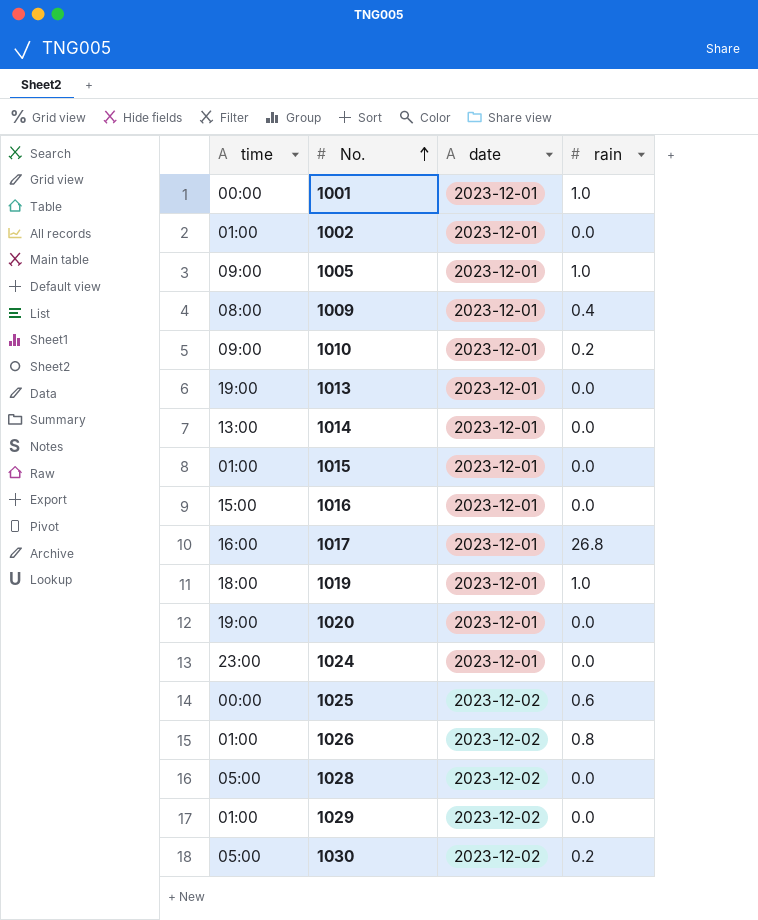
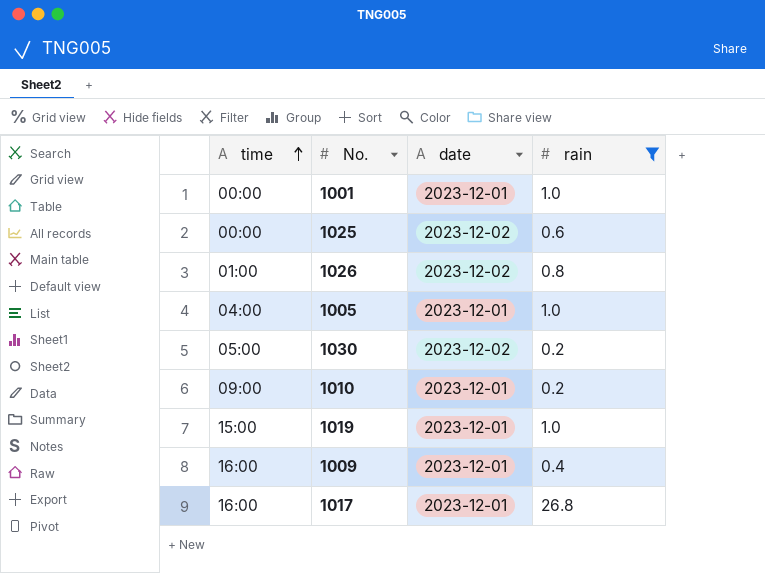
filter: none -> rain != 0.0
row order: No. ascending -> time ascending
1005 | time: 09:00 -> 04:00
1019 | time: 18:00 -> 15:00
1009 | time: 08:00 -> 16:00

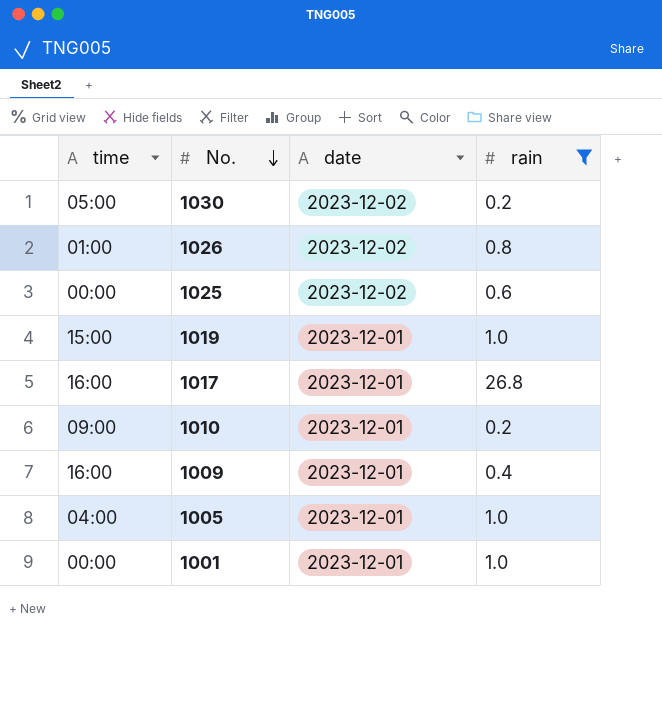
row order: time ascending -> No. descending

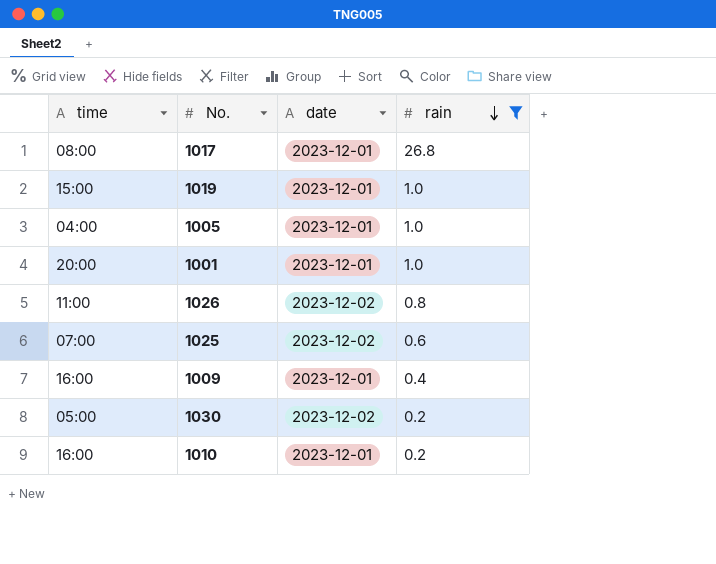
row order: No. descending -> rain descending
1017 | time: 16:00 -> 08:00
1001 | time: 00:00 -> 20:00
1026 | time: 01:00 -> 11:00
1025 | time: 00:00 -> 07:00
1010 | time: 09:00 -> 16:00

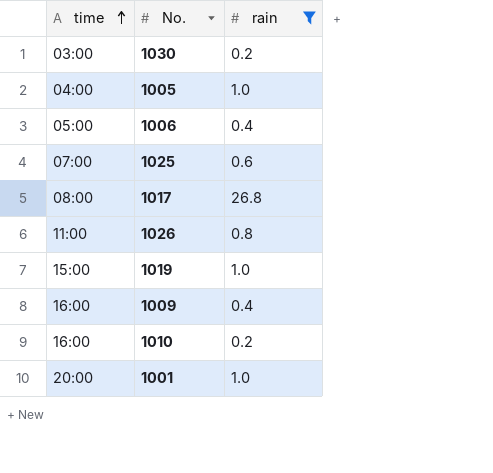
row order: rain descending -> time ascending
column date | position: 3 -> none
1030 | time: 05:00 -> 03:00
row 1006: none -> 05:00 | 0.4

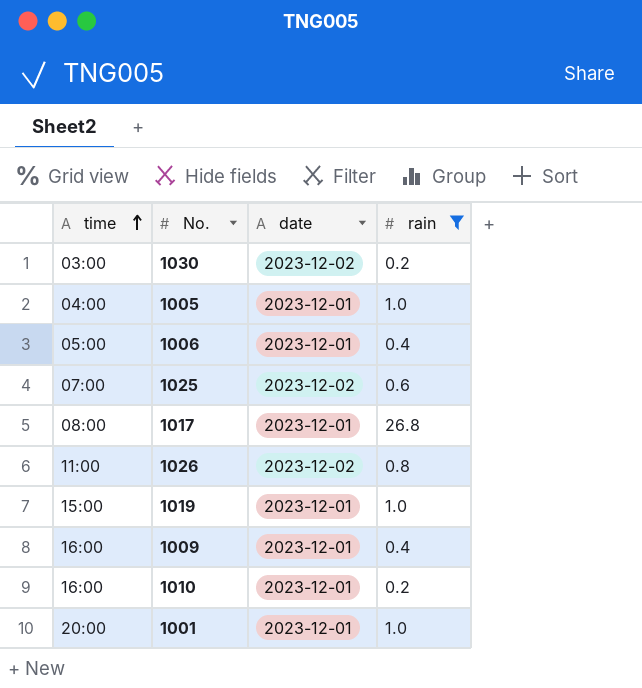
column date | position: none -> 3

